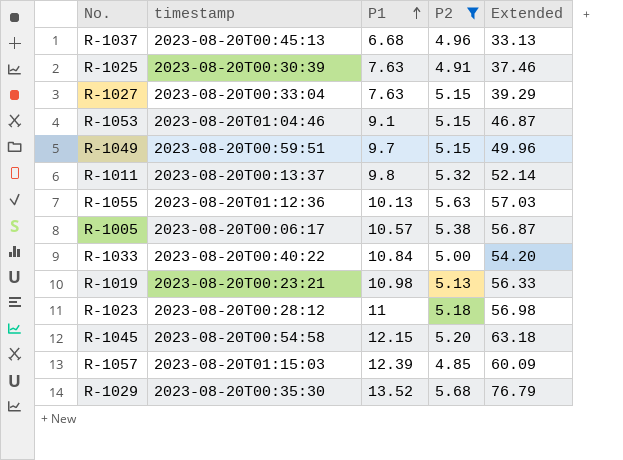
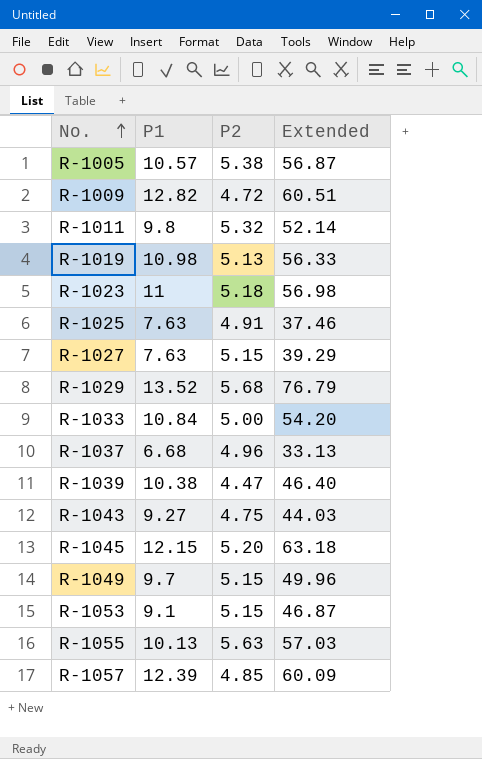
filter: P2 >= 4.85 -> none
row order: P1 ascending -> No. ascending
column timestamp | position: 2 -> none

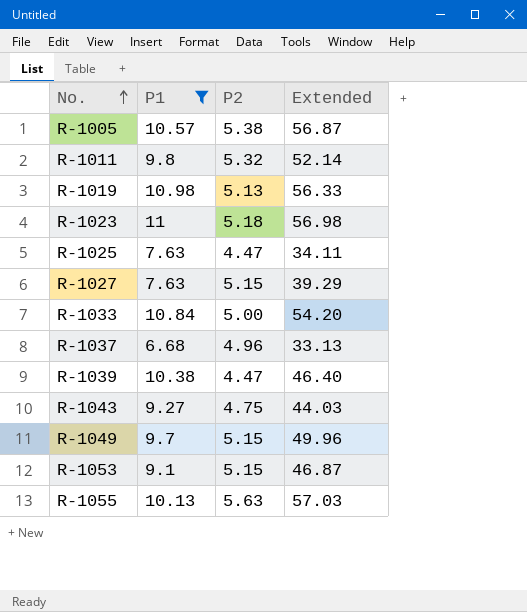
filter: none -> P1 <= 11
R-1025 | P2: 4.91 -> 4.47
R-1025 | Extended: 37.46 -> 34.11

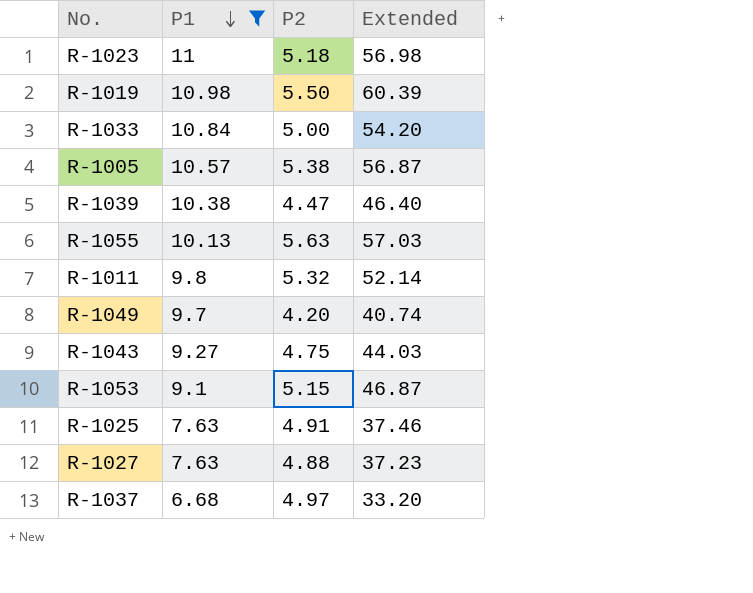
row order: No. ascending -> P1 descending
R-1019 | P2: 5.13 -> 5.50
R-1019 | Extended: 56.33 -> 60.39
R-1049 | P2: 5.15 -> 4.20
R-1049 | Extended: 49.96 -> 40.74
R-1025 | P2: 4.47 -> 4.91
R-1025 | Extended: 34.11 -> 37.46
R-1027 | P2: 5.15 -> 4.88
R-1027 | Extended: 39.29 -> 37.23
R-1037 | P2: 4.96 -> 4.97
R-1037 | Extended: 33.13 -> 33.20

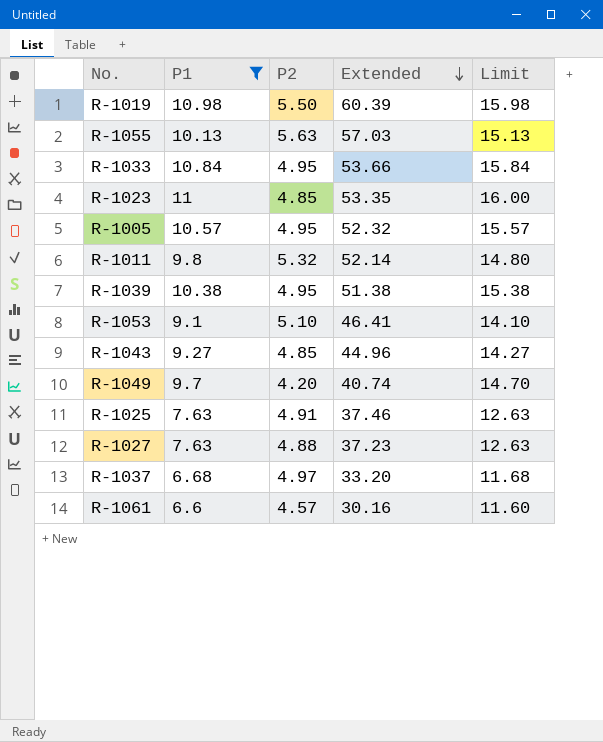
row order: P1 descending -> Extended descending
column Limit | formula: none -> [P1] + 5
R-1033 | P2: 5.00 -> 4.95
R-1033 | Extended: 54.20 -> 53.66
R-1023 | P2: 5.18 -> 4.85
R-1023 | Extended: 56.98 -> 53.35
R-1005 | P2: 5.38 -> 4.95
R-1005 | Extended: 56.87 -> 52.32
R-1039 | P2: 4.47 -> 4.95
R-1039 | Extended: 46.40 -> 51.38
R-1053 | P2: 5.15 -> 5.10
R-1053 | Extended: 46.87 -> 46.41
R-1043 | P2: 4.75 -> 4.85
R-1043 | Extended: 44.03 -> 44.96
row R-1061: none -> 6.6 | 4.57 | 30.16 | 11.60

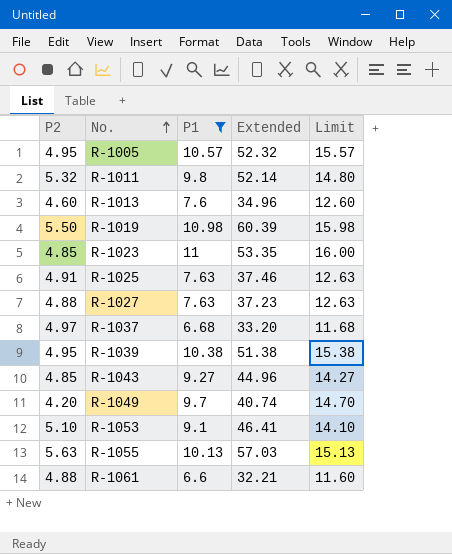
row order: Extended descending -> No. ascending
column P2 | position: 3 -> 1
row R-1033: 10.84 | 4.95 | 53.66 | 15.84 -> none
row R-1013: none -> 4.60 | 7.6 | 34.96 | 12.60
R-1061 | P2: 4.57 -> 4.88
R-1061 | Extended: 30.16 -> 32.21

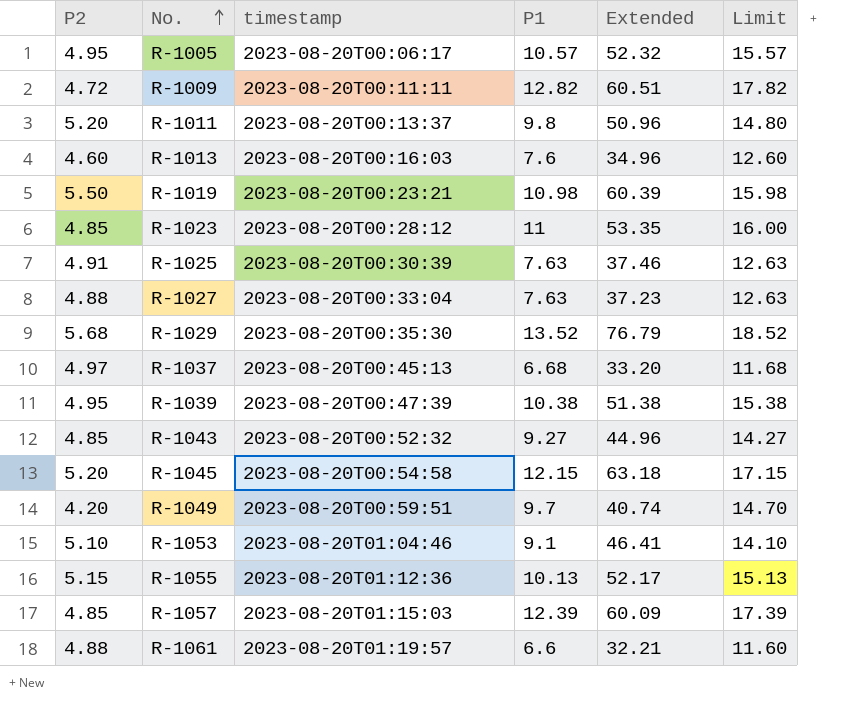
filter: P1 <= 11 -> none
column timestamp | position: none -> 3
R-1011 | P2: 5.32 -> 5.20
R-1011 | Extended: 52.14 -> 50.96
R-1055 | P2: 5.63 -> 5.15
R-1055 | Extended: 57.03 -> 52.17

